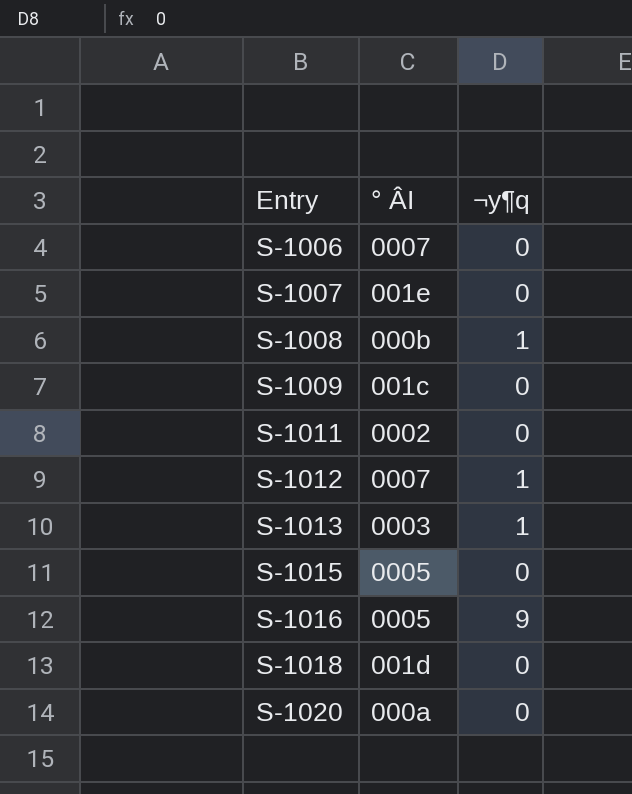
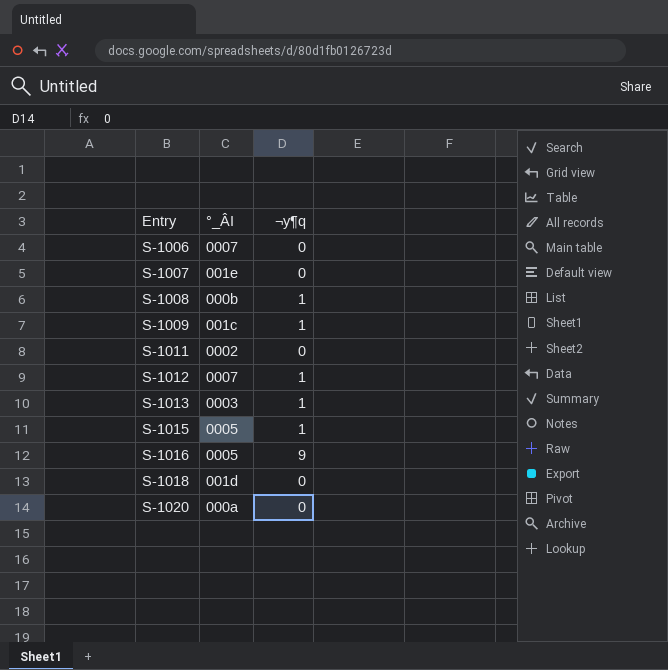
column name: ° ÂI -> °_ÂI
S-1009 | ¬y¶q: 0 -> 1
S-1015 | ¬y¶q: 0 -> 1

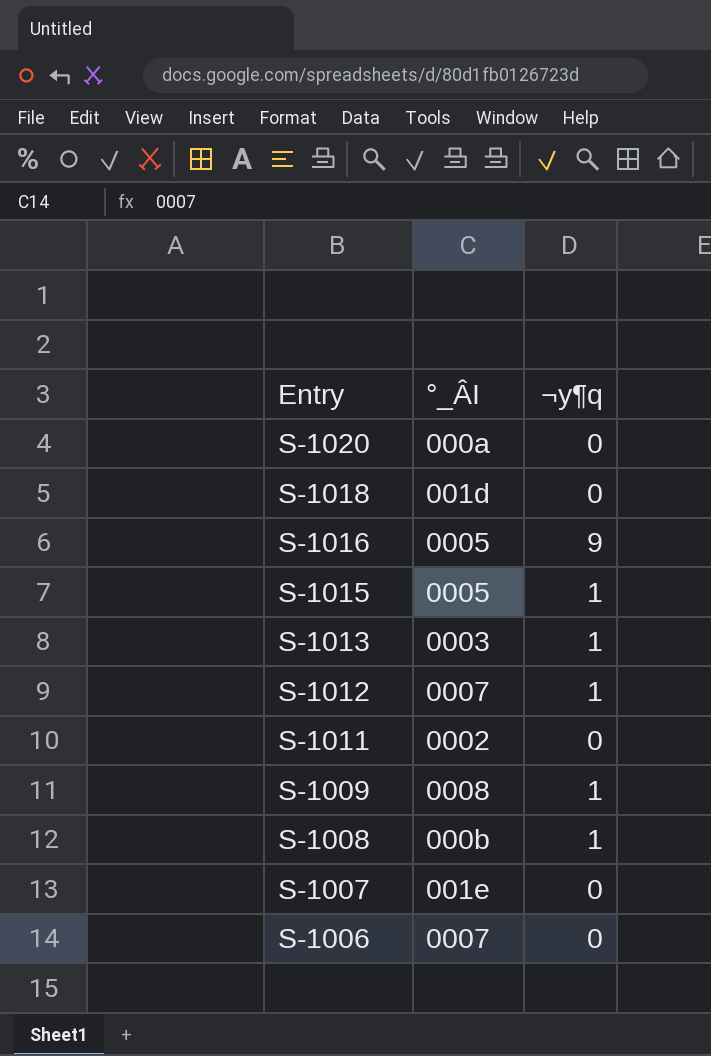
row order: Entry ascending -> Entry descending
S-1009 | °_ÂI: 001c -> 0008

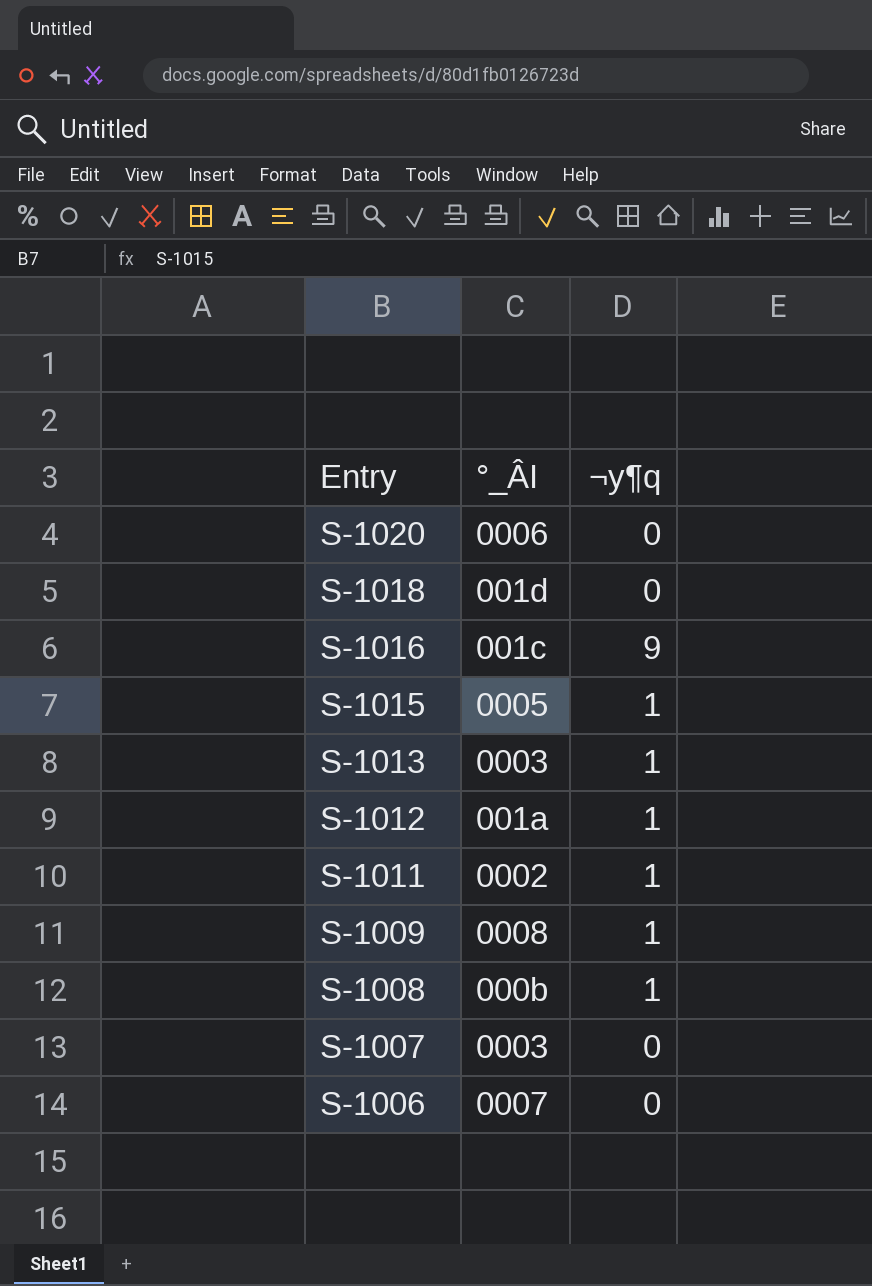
S-1020 | °_ÂI: 000a -> 0006
S-1016 | °_ÂI: 0005 -> 001c
S-1012 | °_ÂI: 0007 -> 001a
S-1011 | ¬y¶q: 0 -> 1
S-1007 | °_ÂI: 001e -> 0003

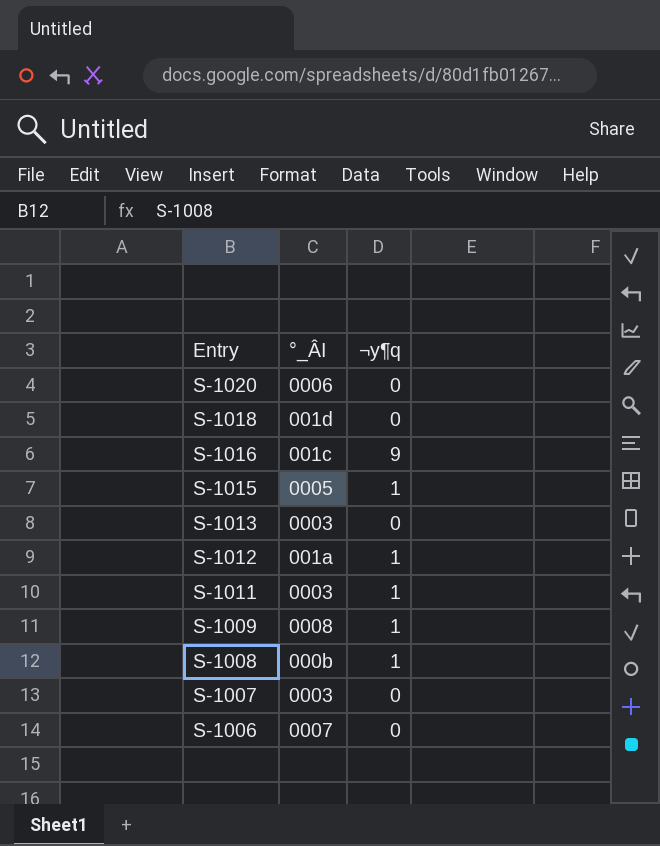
S-1013 | ¬y¶q: 1 -> 0
S-1011 | °_ÂI: 0002 -> 0003

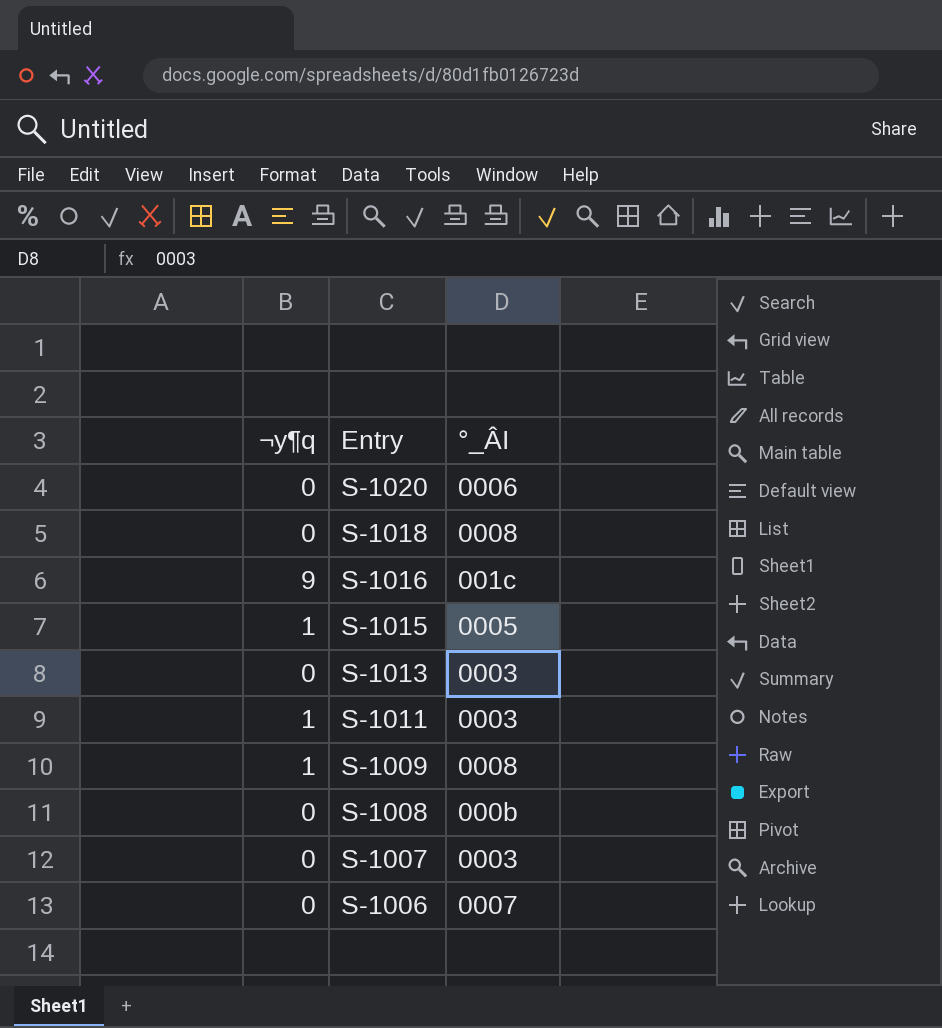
column ¬y¶q | position: 3 -> 1
row S-1012: 001a | 1 -> none
S-1018 | °_ÂI: 001d -> 0008
S-1008 | ¬y¶q: 1 -> 0

